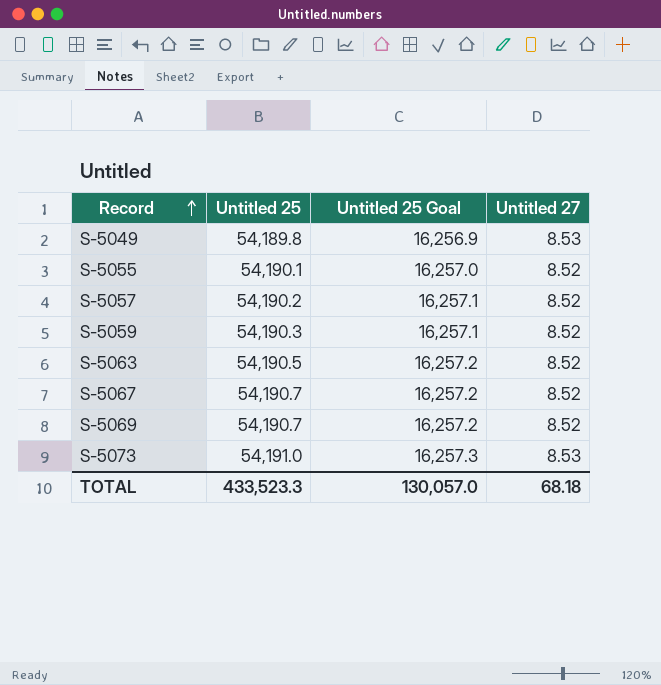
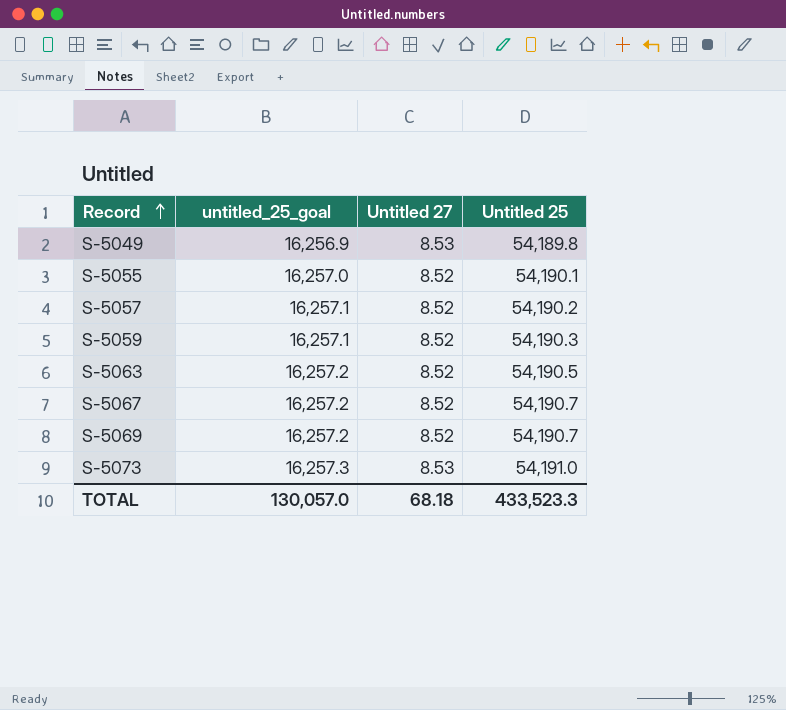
column name: Untitled 25 Goal -> untitled_25_goal
column Untitled 25 | position: 2 -> 4

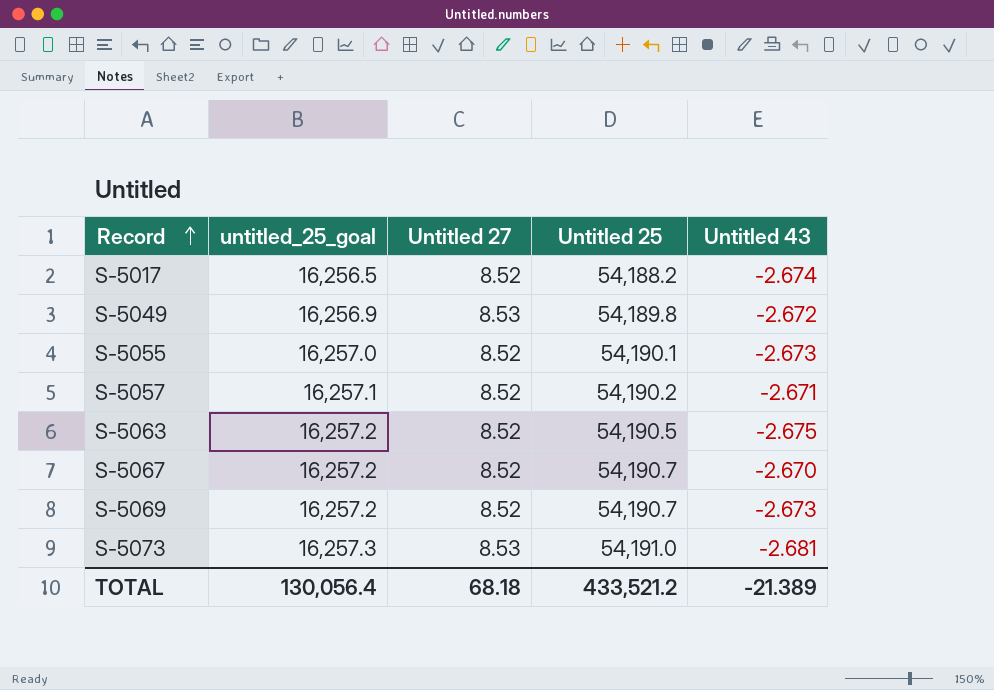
column Untitled 43 | position: none -> 5
row S-5059: 16,257.1 | 8.52 | 54,190.3 -> none
row S-5017: none -> 16,256.5 | 8.52 | 54,188.2 | -2.674
TOTAL | untitled_25_goal: 130,057.0 -> 130,056.4
TOTAL | Untitled 25: 433,523.3 -> 433,521.2

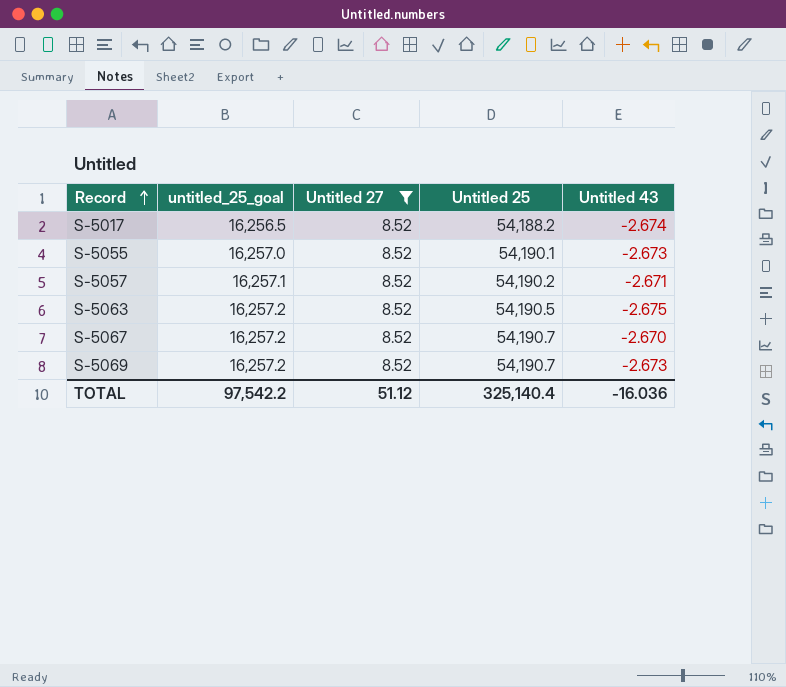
filter: none -> Untitled 27 = 8.52
TOTAL | untitled_25_goal: 130,056.4 -> 97,542.2
TOTAL | Untitled 27: 68.18 -> 51.12
TOTAL | Untitled 25: 433,521.2 -> 325,140.4
TOTAL | Untitled 43: -21.389 -> -16.036

